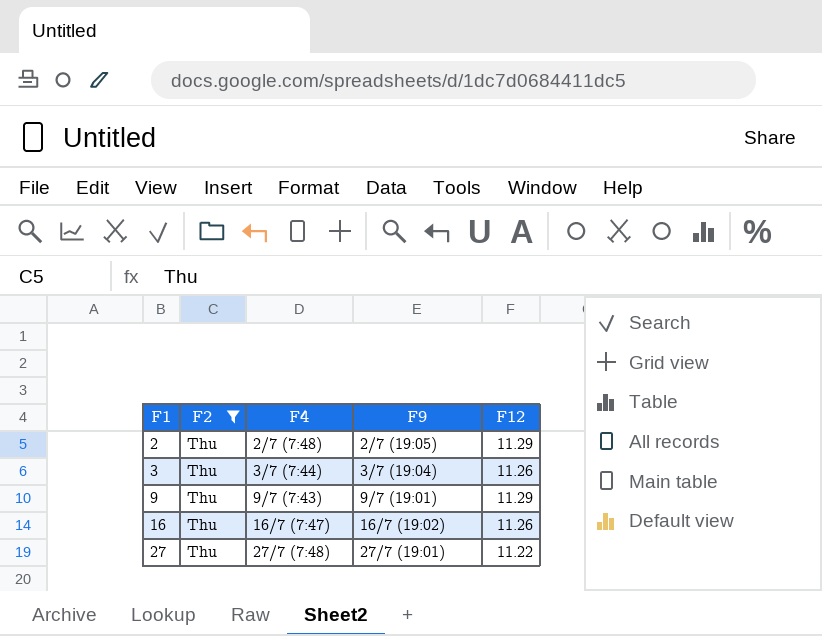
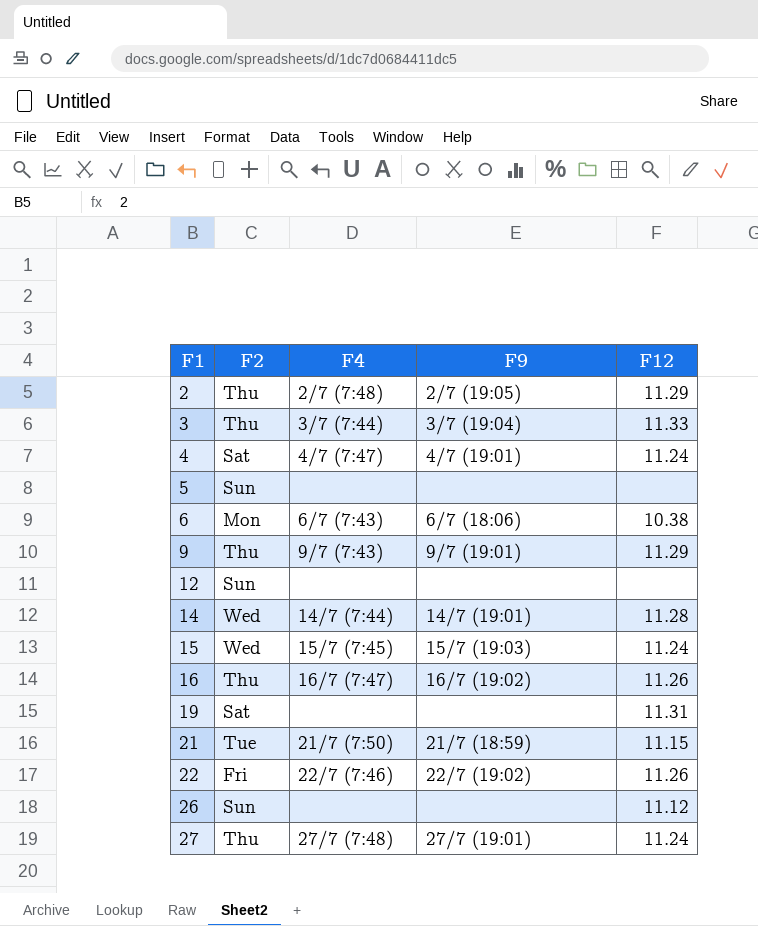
filter: F2 = Thu -> none
3 | F12: 11.26 -> 11.33
27 | F12: 11.22 -> 11.24

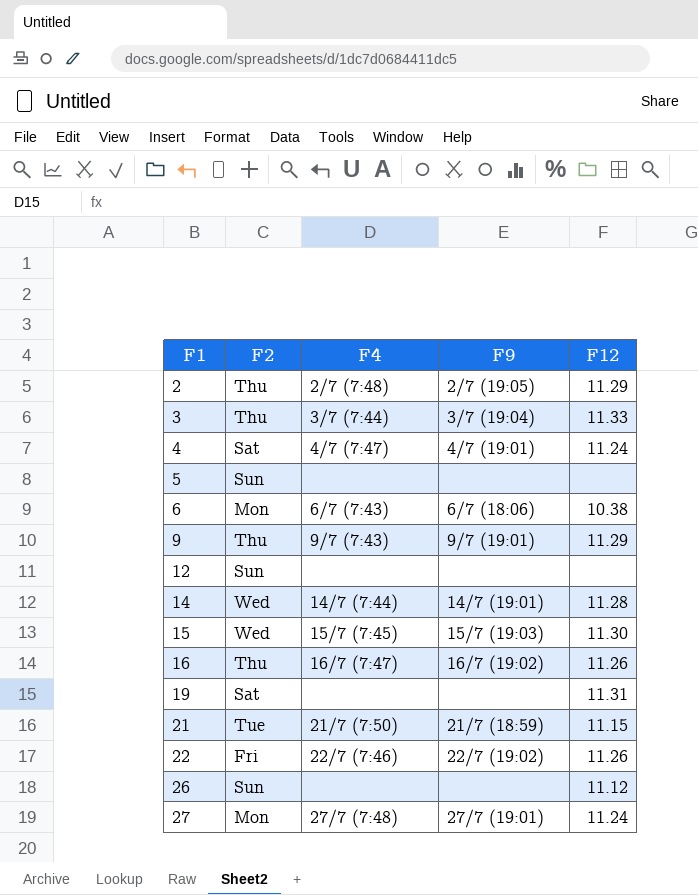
15 | F12: 11.24 -> 11.30
27 | F2: Thu -> Mon

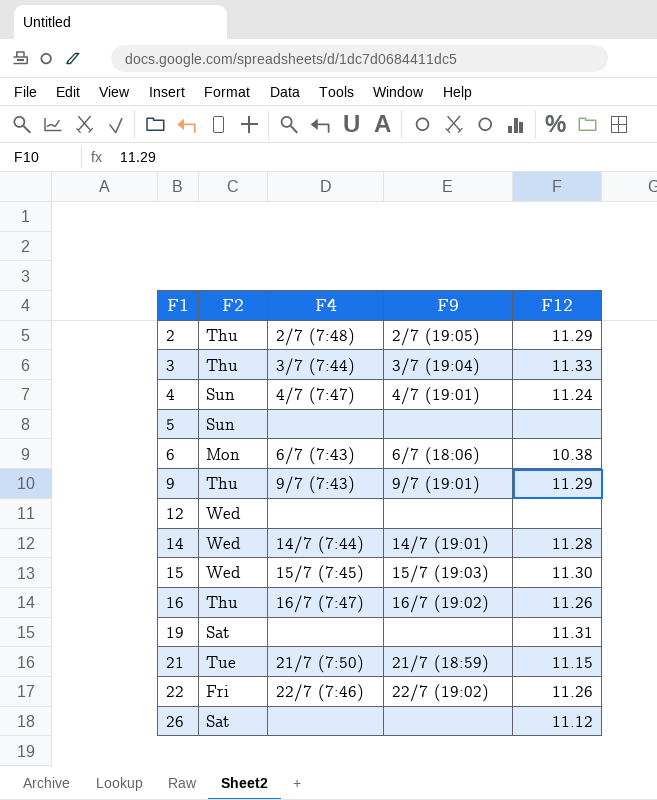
row 27: Mon | 27/7 (7:48) | 27/7 (19:01) | 11.24 -> none
4 | F2: Sat -> Sun
12 | F2: Sun -> Wed
26 | F2: Sun -> Sat

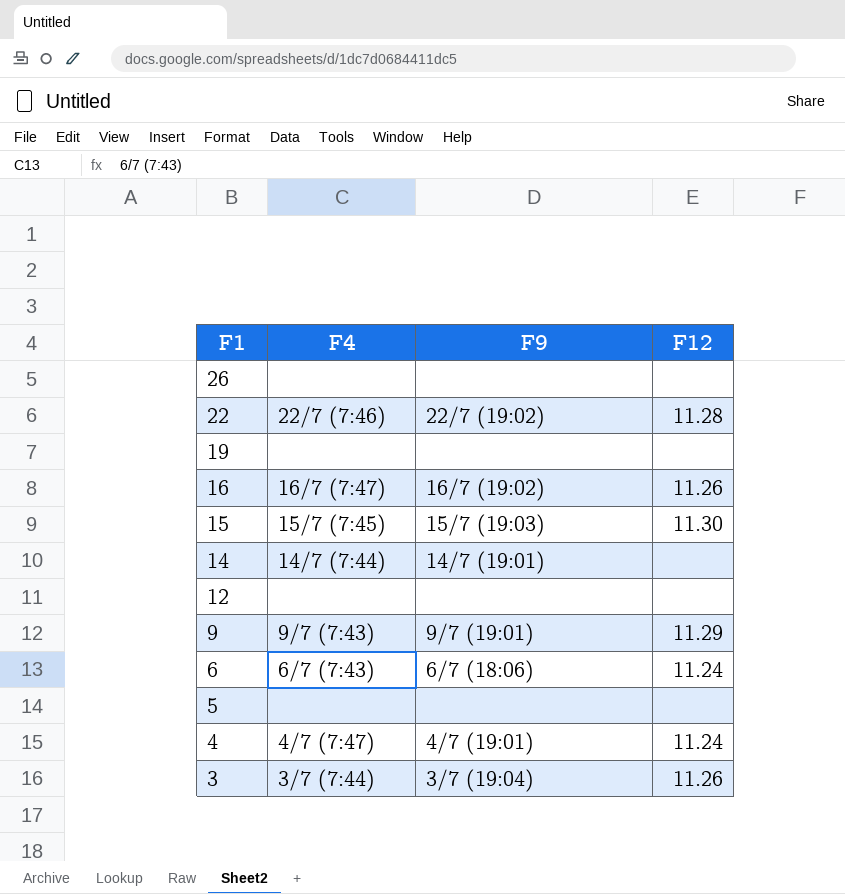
row order: F1 ascending -> F1 descending
column F2 | position: 2 -> none
row 2: Thu | 2/7 (7:48) | 2/7 (19:05) | 11.29 -> none
row 21: Tue | 21/7 (7:50) | 21/7 (18:59) | 11.15 -> none
26 | F12: 11.12 -> none
22 | F12: 11.26 -> 11.28
19 | F12: 11.31 -> none
14 | F12: 11.28 -> none
6 | F12: 10.38 -> 11.24
3 | F12: 11.33 -> 11.26

